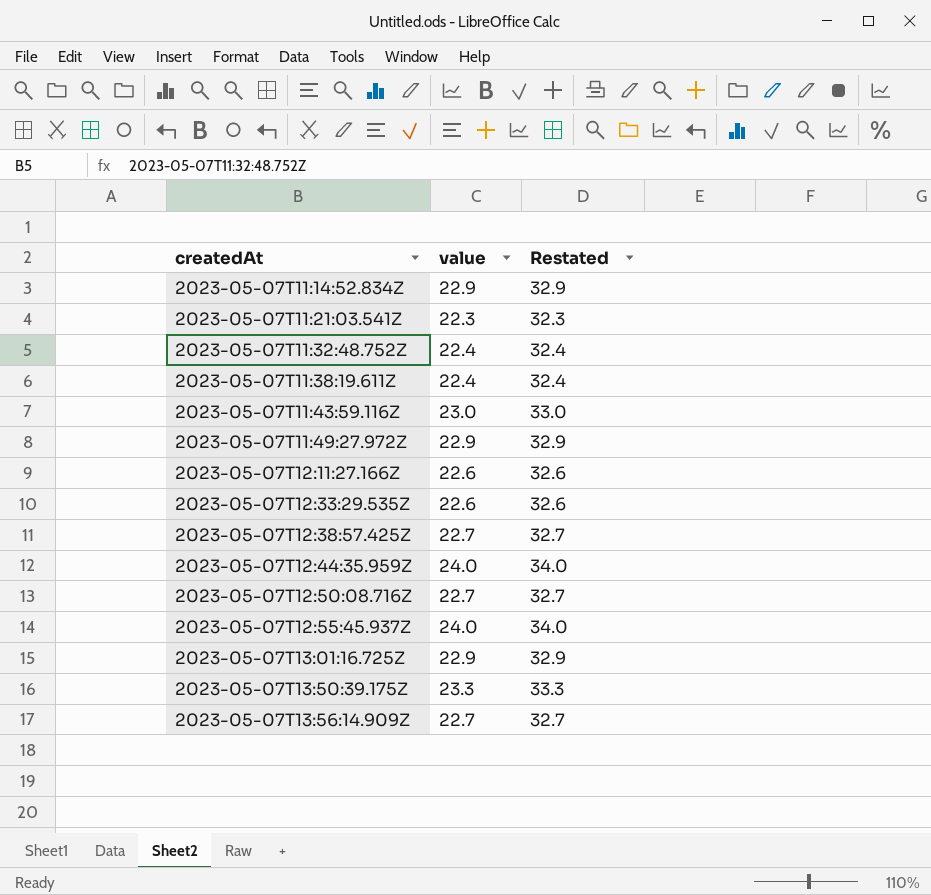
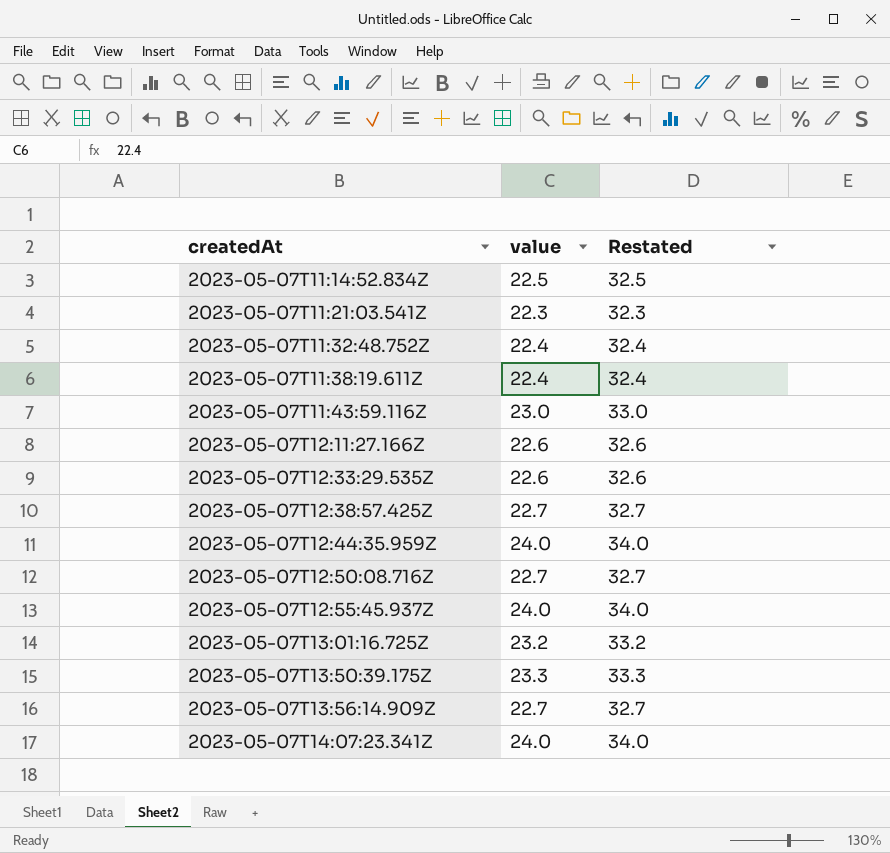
row 2023-05-07T11:49:27.972Z: 22.9 | 32.9 -> none
2023-05-07T11:14:52.834Z | value: 22.9 -> 22.5
2023-05-07T11:14:52.834Z | Restated: 32.9 -> 32.5
2023-05-07T13:01:16.725Z | value: 22.9 -> 23.2
2023-05-07T13:01:16.725Z | Restated: 32.9 -> 33.2
row 2023-05-07T14:07:23.341Z: none -> 24.0 | 34.0

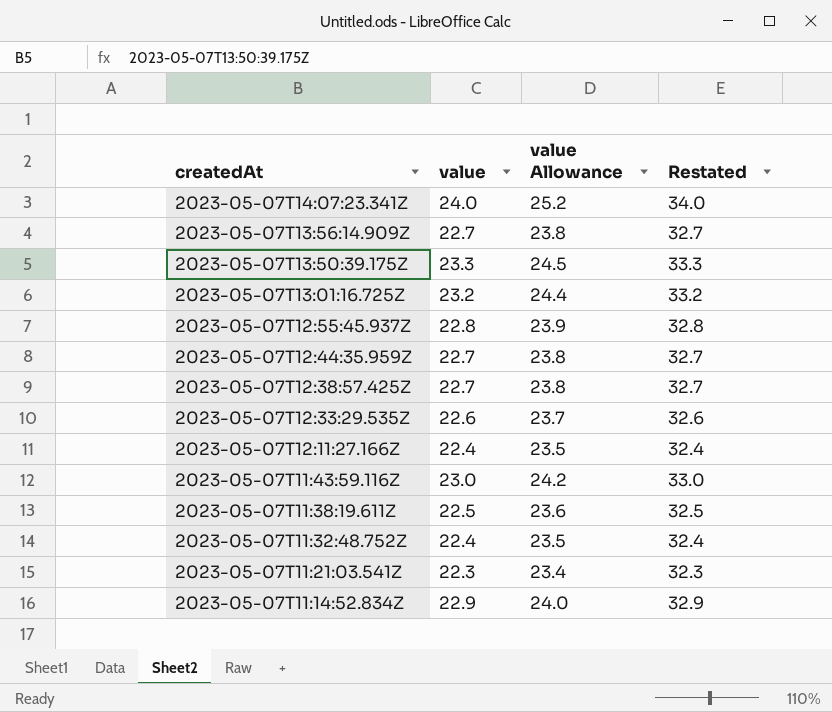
row order: createdAt ascending -> createdAt descending
column value Allowance | formula: none -> [value] * 1.05
row 2023-05-07T12:50:08.716Z: 22.7 | 32.7 -> none
2023-05-07T12:55:45.937Z | value: 24.0 -> 22.8
2023-05-07T12:55:45.937Z | Restated: 34.0 -> 32.8
2023-05-07T12:44:35.959Z | value: 24.0 -> 22.7
2023-05-07T12:44:35.959Z | Restated: 34.0 -> 32.7
2023-05-07T12:11:27.166Z | value: 22.6 -> 22.4
2023-05-07T12:11:27.166Z | Restated: 32.6 -> 32.4
2023-05-07T11:38:19.611Z | value: 22.4 -> 22.5
2023-05-07T11:38:19.611Z | Restated: 32.4 -> 32.5
2023-05-07T11:14:52.834Z | value: 22.5 -> 22.9
2023-05-07T11:14:52.834Z | Restated: 32.5 -> 32.9

